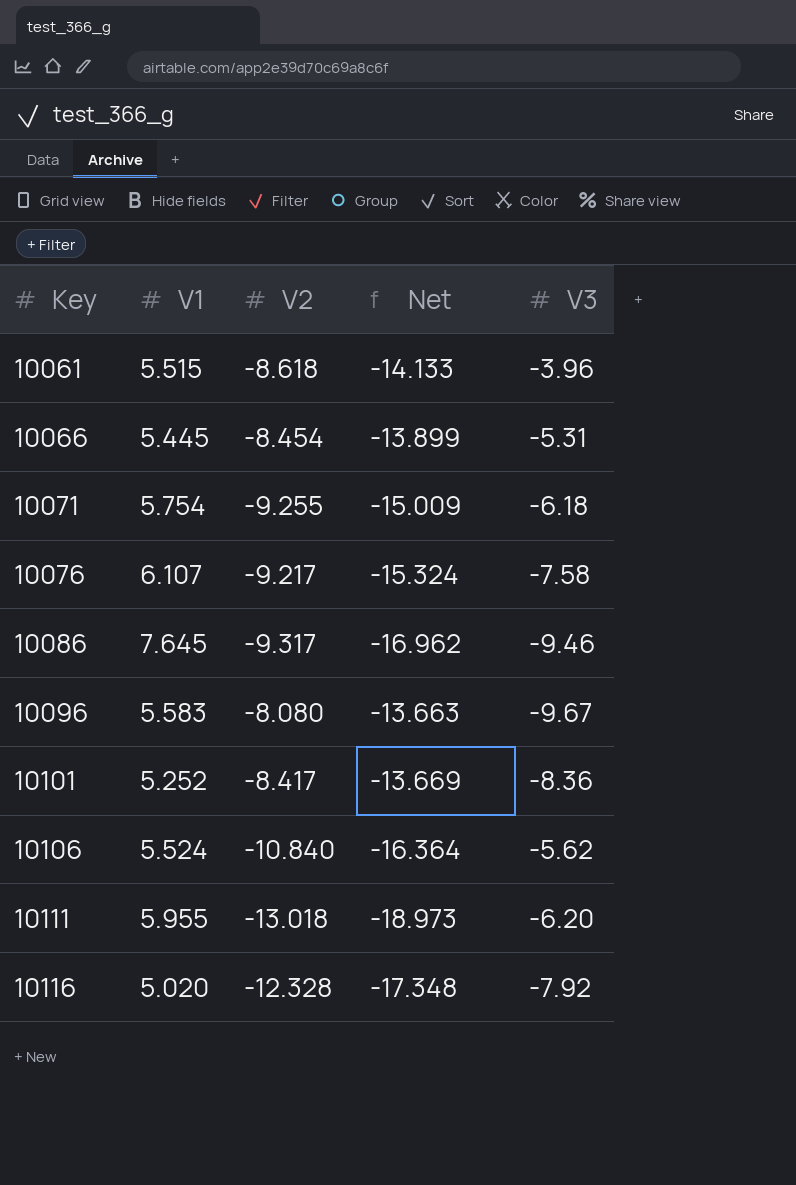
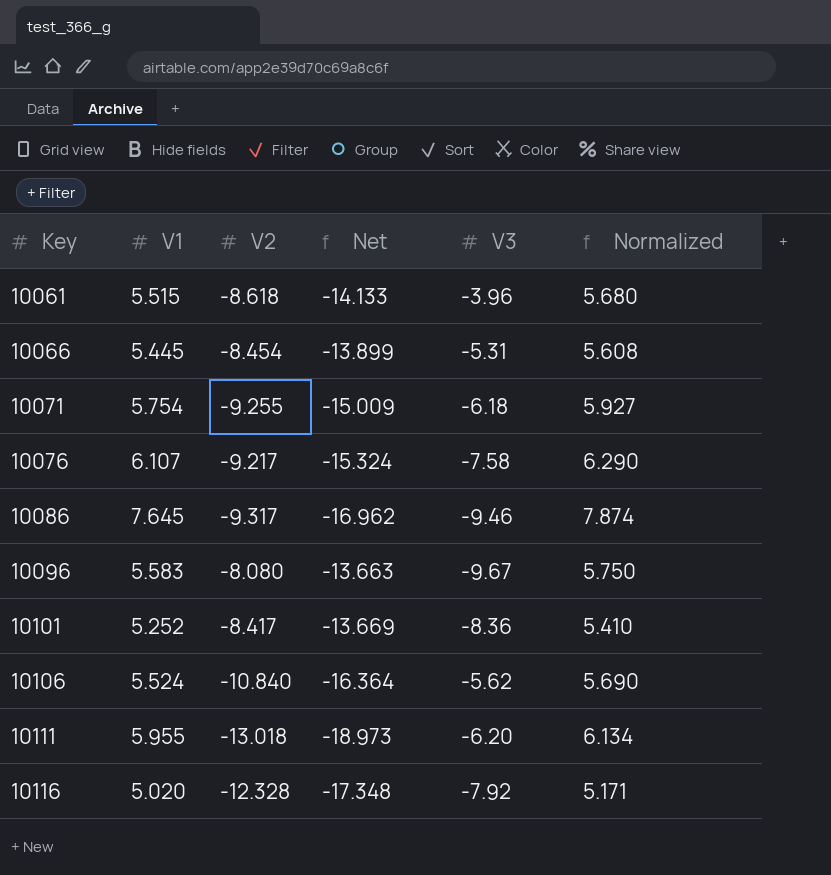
column Normalized | formula: none -> [V1] * 1.03

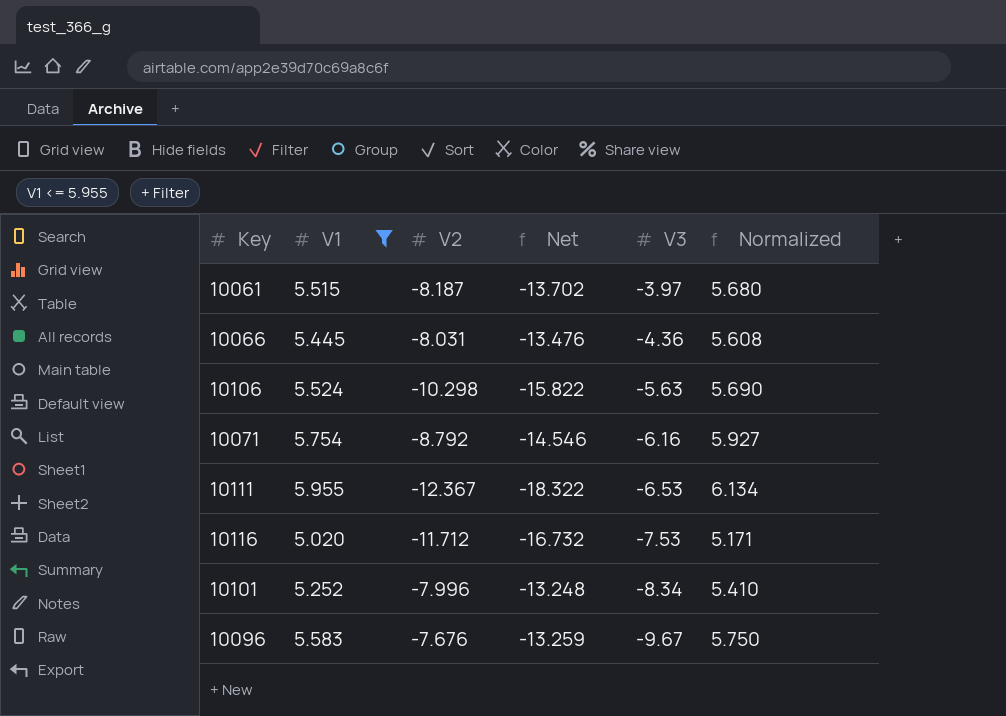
filter: none -> V1 <= 5.955
row order: Key ascending -> V3 descending
10061 | V2: -8.618 -> -8.187
10061 | Net: -14.133 -> -13.702
10061 | V3: -3.96 -> -3.97
10066 | V2: -8.454 -> -8.031
10066 | Net: -13.899 -> -13.476
10066 | V3: -5.31 -> -4.36
10106 | V2: -10.840 -> -10.298
10106 | Net: -16.364 -> -15.822
10106 | V3: -5.62 -> -5.63
10071 | V2: -9.255 -> -8.792
10071 | Net: -15.009 -> -14.546
10071 | V3: -6.18 -> -6.16
10111 | V2: -13.018 -> -12.367
10111 | Net: -18.973 -> -18.322
10111 | V3: -6.20 -> -6.53
10116 | V2: -12.328 -> -11.712
10116 | Net: -17.348 -> -16.732
10116 | V3: -7.92 -> -7.53
10101 | V2: -8.417 -> -7.996
10101 | Net: -13.669 -> -13.248
10101 | V3: -8.36 -> -8.34
10096 | V2: -8.080 -> -7.676
10096 | Net: -13.663 -> -13.259

